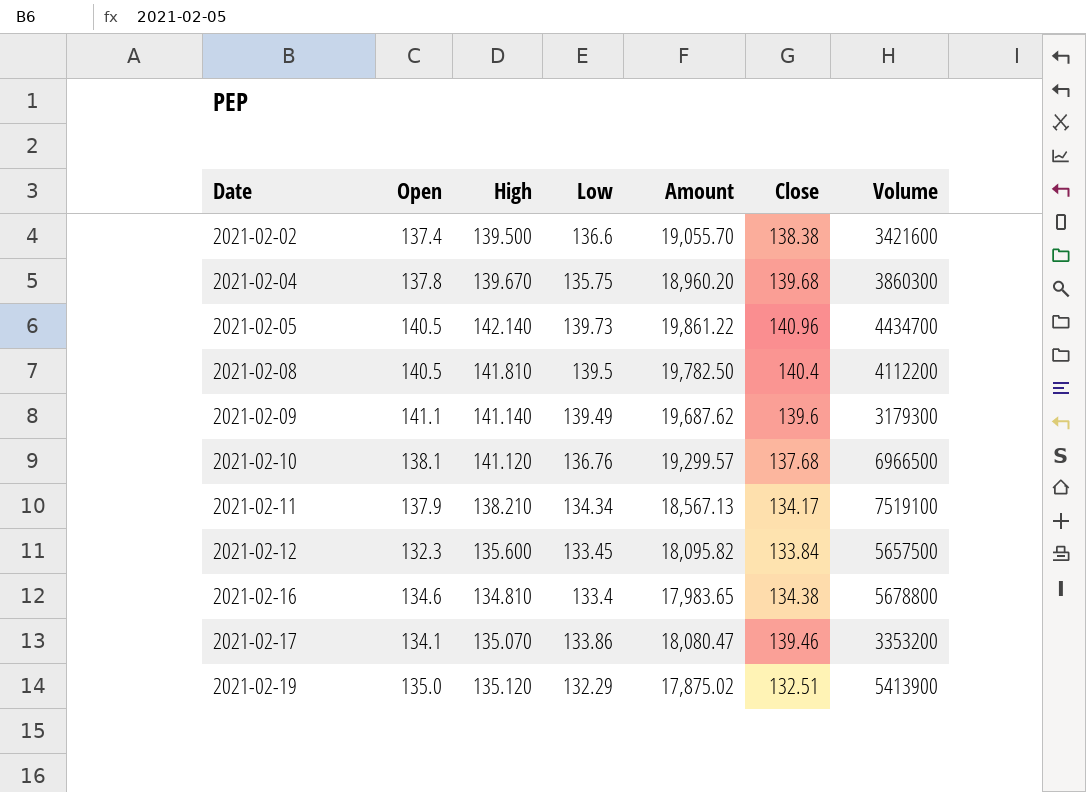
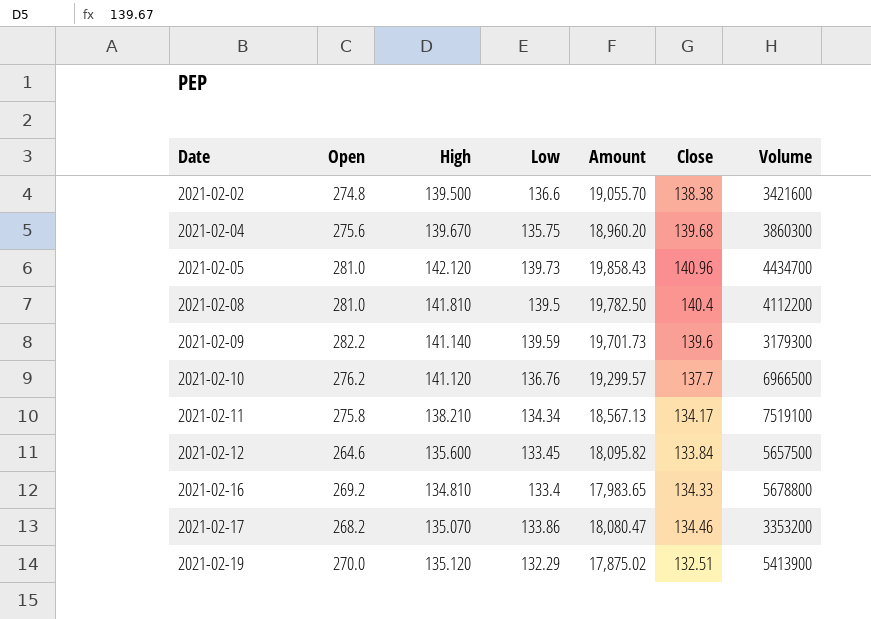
2021-02-02 | Open: 137.4 -> 274.8
2021-02-04 | Open: 137.8 -> 275.6
2021-02-05 | Open: 140.5 -> 281.0
2021-02-05 | High: 142.140 -> 142.120
2021-02-05 | Amount: 19,861.22 -> 19,858.43
2021-02-08 | Open: 140.5 -> 281.0
2021-02-09 | Open: 141.1 -> 282.2
2021-02-09 | Low: 139.49 -> 139.59
2021-02-09 | Amount: 19,687.62 -> 19,701.73
2021-02-10 | Open: 138.1 -> 276.2
2021-02-10 | Close: 137.68 -> 137.7
2021-02-11 | Open: 137.9 -> 275.8
2021-02-12 | Open: 132.3 -> 264.6
2021-02-16 | Open: 134.6 -> 269.2
2021-02-16 | Close: 134.38 -> 134.33
2021-02-17 | Open: 134.1 -> 268.2
2021-02-17 | Close: 139.46 -> 134.46
2021-02-19 | Open: 135.0 -> 270.0

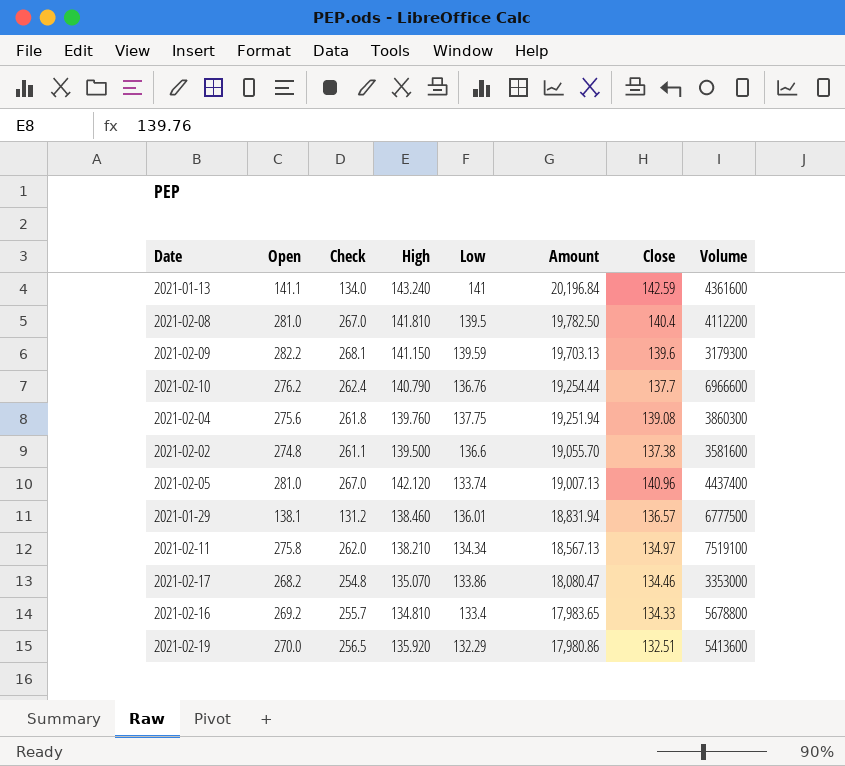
row order: Date ascending -> Amount descending
column Check | formula: none -> [Open] * 0.95
row 2021-02-12: 264.6 | 135.600 | 133.45 | 18,095.82 | 133.84 | 5657500 -> none
row 2021-01-13: none -> 141.1 | 134.0 | 143.240 | 141 | 20,196.84 | 142.59 | 4361600
2021-02-09 | High: 141.140 -> 141.150
2021-02-09 | Amount: 19,701.73 -> 19,703.13
2021-02-10 | High: 141.120 -> 140.790
2021-02-10 | Amount: 19,299.57 -> 19,254.44
2021-02-10 | Volume: 6966500 -> 6966600
2021-02-04 | High: 139.670 -> 139.760
2021-02-04 | Low: 135.75 -> 137.75
2021-02-04 | Amount: 18,960.20 -> 19,251.94
2021-02-04 | Close: 139.68 -> 139.08
2021-02-02 | Close: 138.38 -> 137.38
2021-02-02 | Volume: 3421600 -> 3581600
2021-02-05 | Low: 139.73 -> 133.74
2021-02-05 | Amount: 19,858.43 -> 19,007.13
2021-02-05 | Volume: 4434700 -> 4437400
row 2021-01-29: none -> 138.1 | 131.2 | 138.460 | 136.01 | 18,831.94 | 136.57 | 6777500
2021-02-11 | Close: 134.17 -> 134.97
2021-02-17 | Volume: 3353200 -> 3353000
2021-02-19 | High: 135.120 -> 135.920
2021-02-19 | Amount: 17,875.02 -> 17,980.86
2021-02-19 | Volume: 5413900 -> 5413600

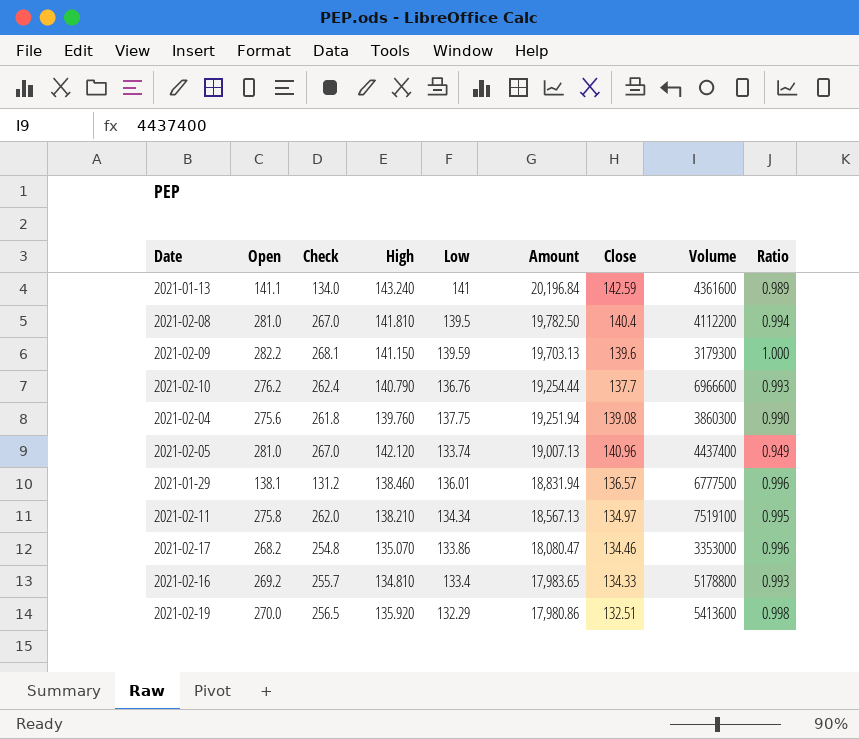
column Ratio | formula: none -> [Low] / [Close]
row 2021-02-02: 274.8 | 261.1 | 139.500 | 136.6 | 19,055.70 | 137.38 | 3581600 -> none
2021-02-16 | Volume: 5678800 -> 5178800

